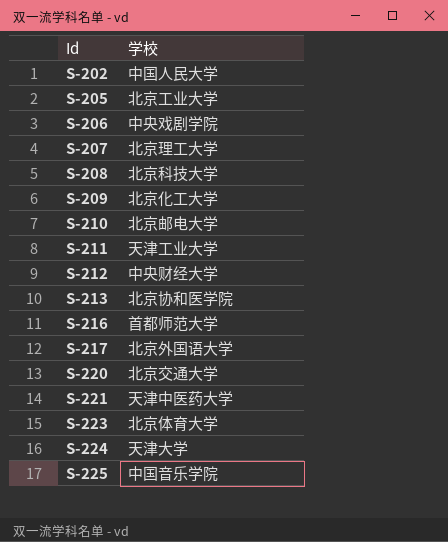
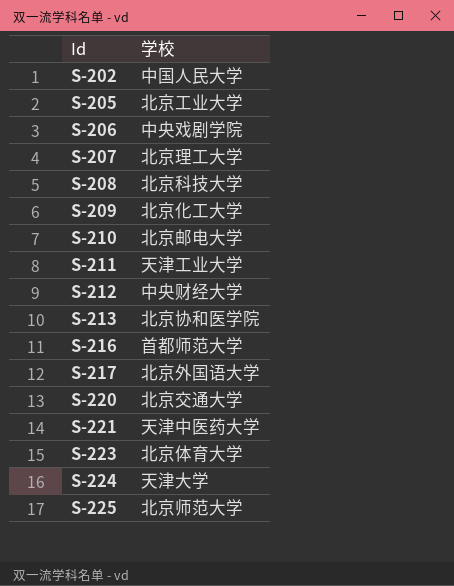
S-225 | 学校: 中国音乐学院 -> 北京师范大学

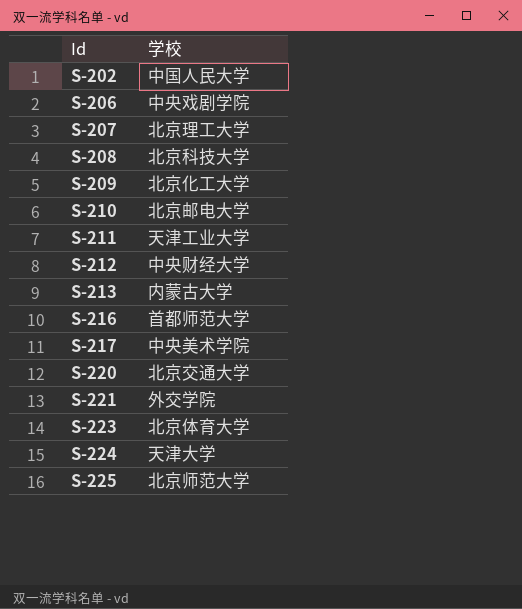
row S-205: 北京工业大学 -> none
S-213 | 学校: 北京协和医学院 -> 内蒙古大学
S-217 | 学校: 北京外国语大学 -> 中央美术学院
S-221 | 学校: 天津中医药大学 -> 外交学院

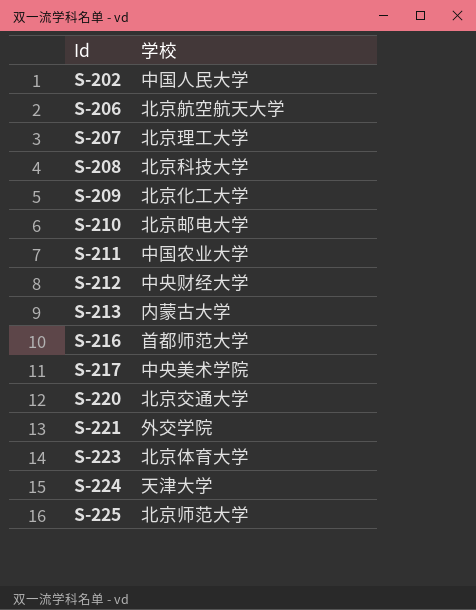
S-206 | 学校: 中央戏剧学院 -> 北京航空航天大学
S-211 | 学校: 天津工业大学 -> 中国农业大学

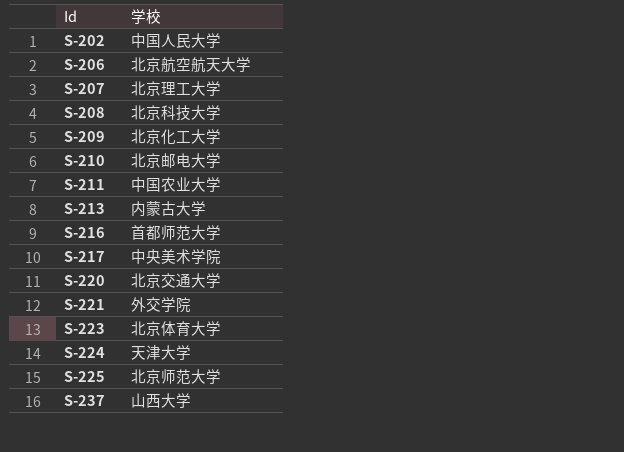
row S-212: 中央财经大学 -> none
row S-237: none -> 山西大学

